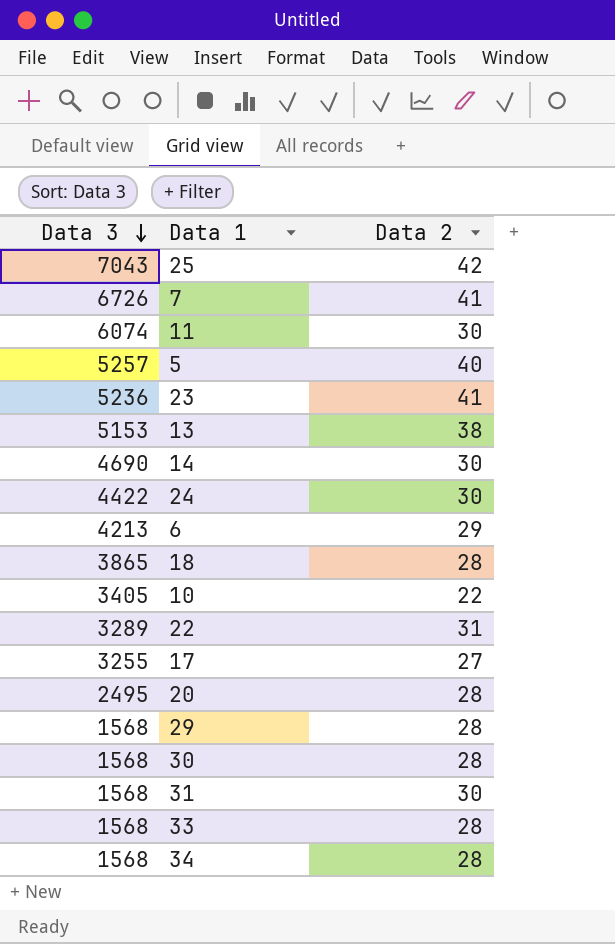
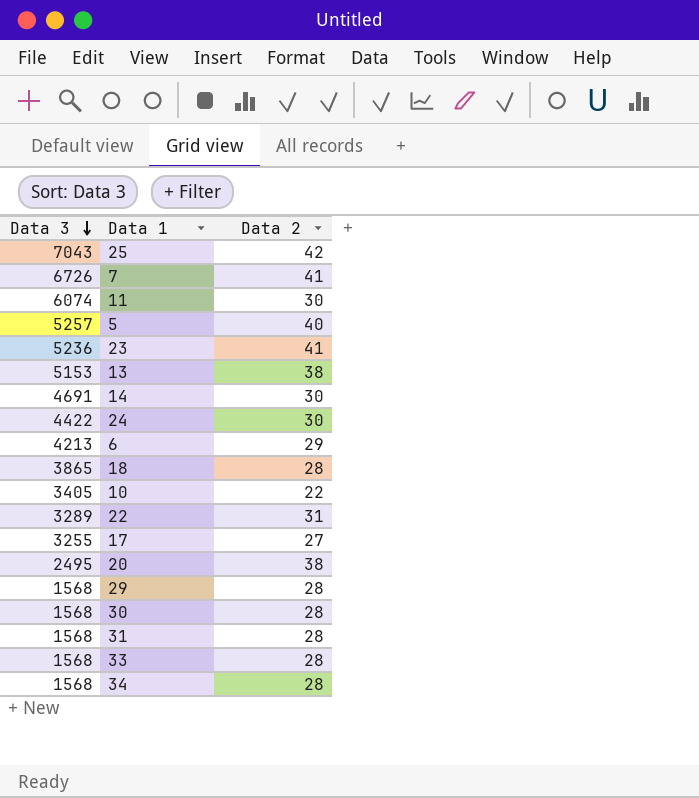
14 | Data 3: 4690 -> 4691
20 | Data 2: 28 -> 38
31 | Data 2: 30 -> 28

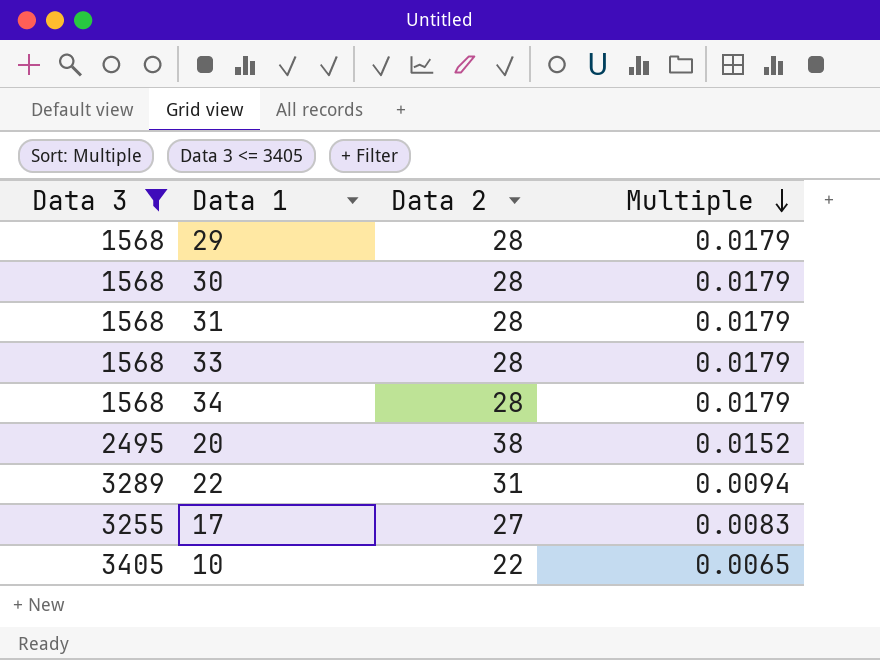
filter: none -> Data 3 <= 3405
row order: Data 3 descending -> Multiple descending
column Multiple | formula: none -> [Data 2] / [Data 3]

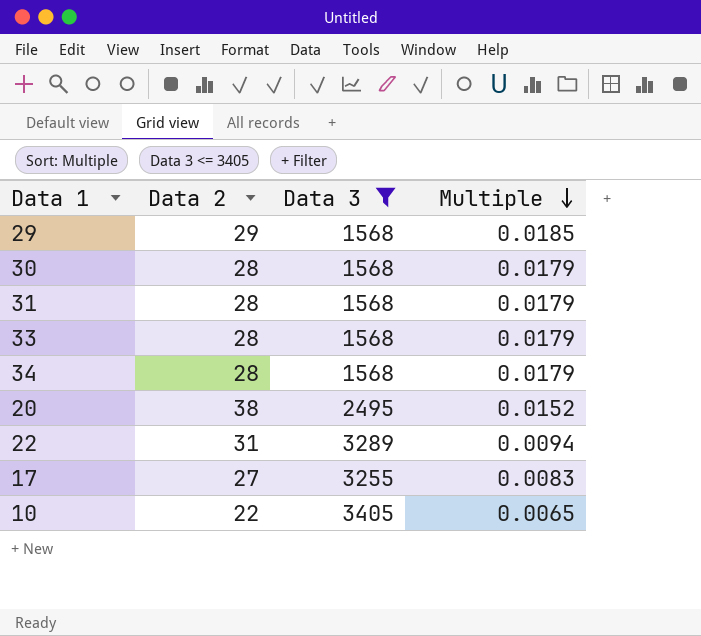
column Data 3 | position: 1 -> 3
29 | Data 2: 28 -> 29
29 | Multiple: 0.0179 -> 0.0185

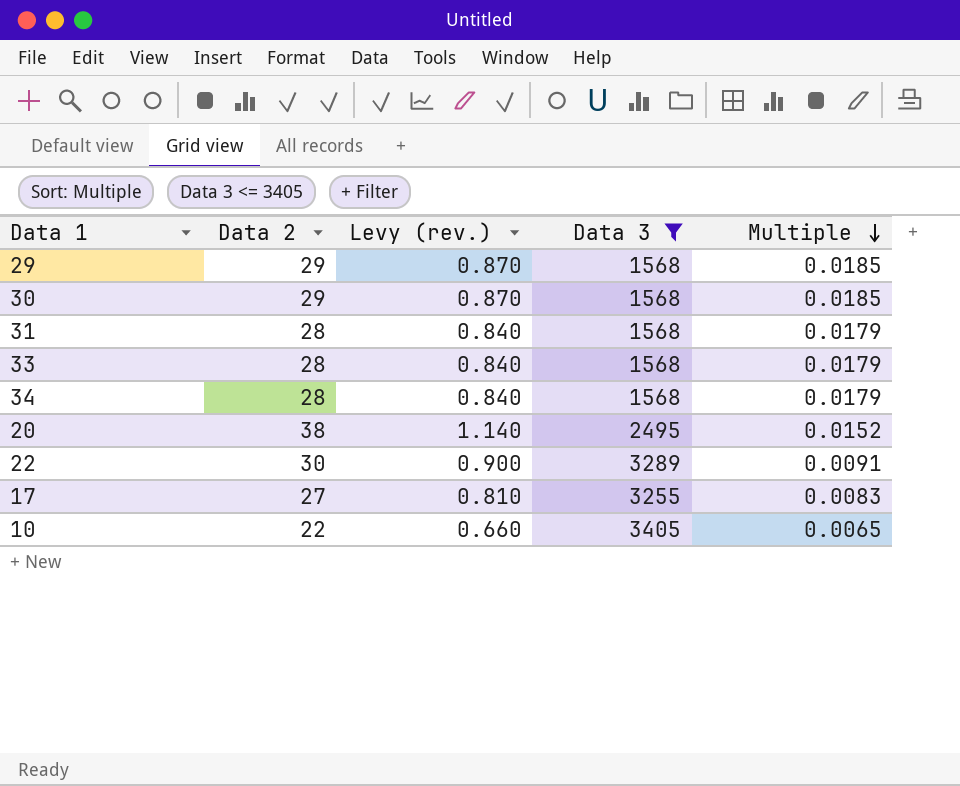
column Levy (rev.) | formula: none -> [Data 2] * 0.03
30 | Data 2: 28 -> 29
30 | Multiple: 0.0179 -> 0.0185
22 | Data 2: 31 -> 30
22 | Multiple: 0.0094 -> 0.0091

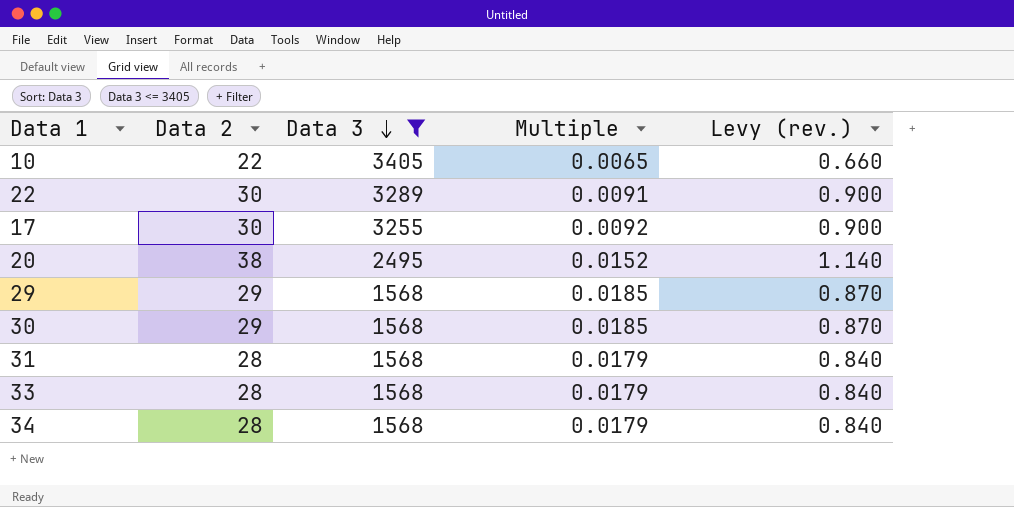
row order: Multiple descending -> Data 3 descending
column Levy (rev.) | position: 3 -> 5
17 | Data 2: 27 -> 30
17 | Multiple: 0.0083 -> 0.0092
17 | Levy (rev.): 0.810 -> 0.900

